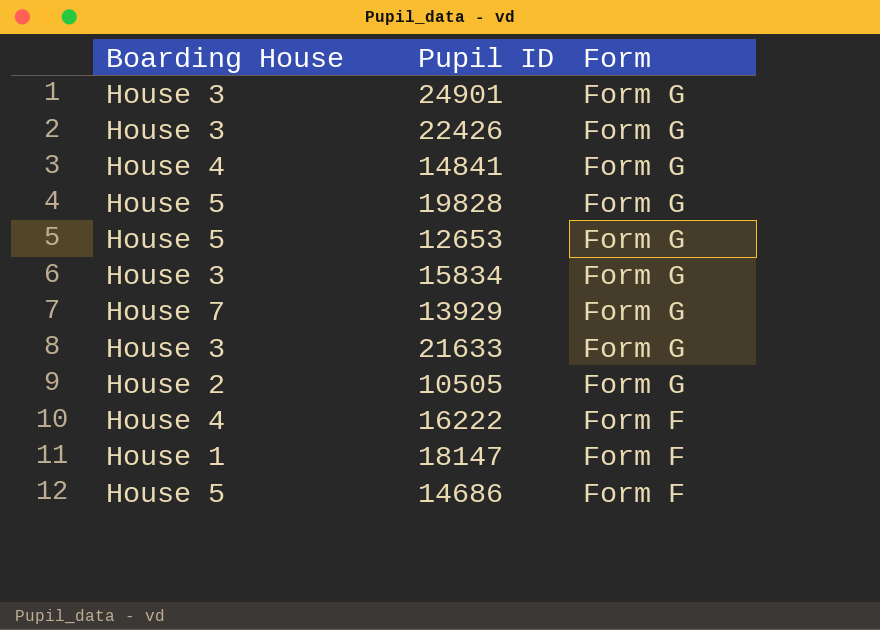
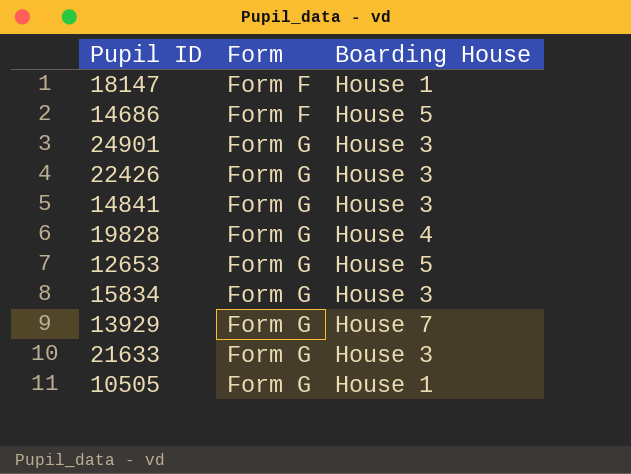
row order: Form descending -> Form ascending
column Boarding House | position: 1 -> 3
row 16222: House 4 | Form F -> none
14841 | Boarding House: House 4 -> House 3
19828 | Boarding House: House 5 -> House 4
10505 | Boarding House: House 2 -> House 1

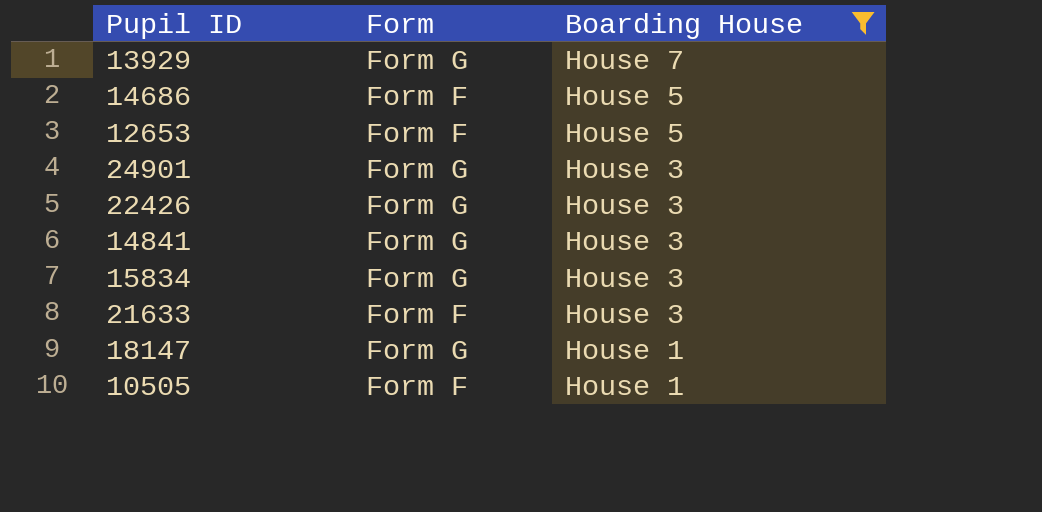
filter: none -> Boarding House != House 4
row order: Form ascending -> Boarding House descending
12653 | Form: Form G -> Form F
21633 | Form: Form G -> Form F
18147 | Form: Form F -> Form G
10505 | Form: Form G -> Form F

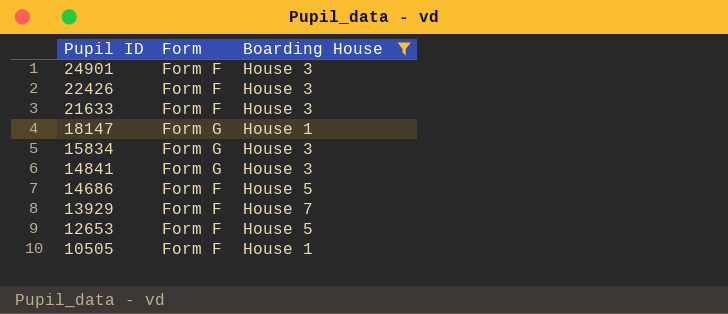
row order: Boarding House descending -> Pupil ID descending
24901 | Form: Form G -> Form F
22426 | Form: Form G -> Form F
13929 | Form: Form G -> Form F

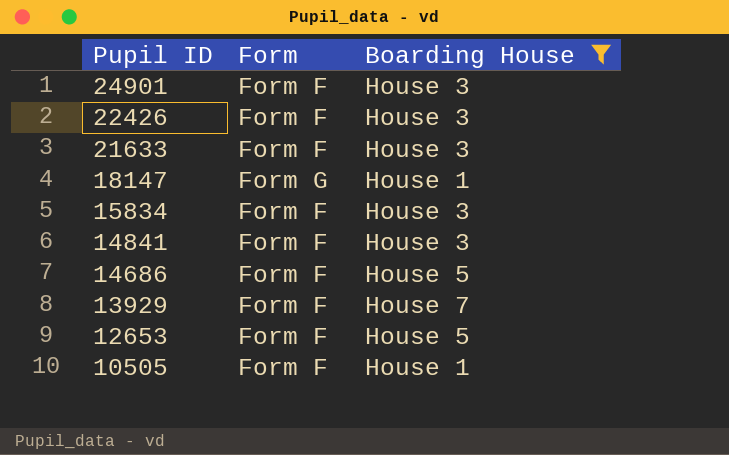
15834 | Form: Form G -> Form F
14841 | Form: Form G -> Form F

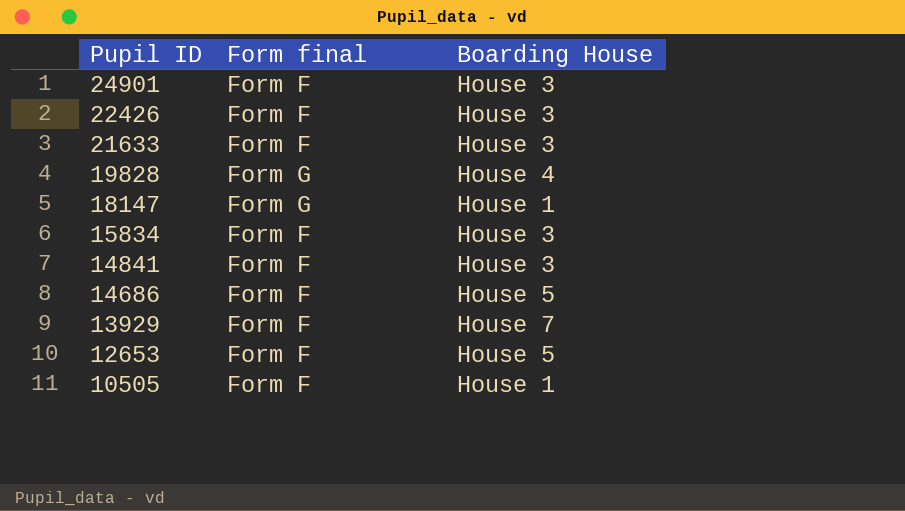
filter: Boarding House != House 4 -> none
column name: Form -> Form final

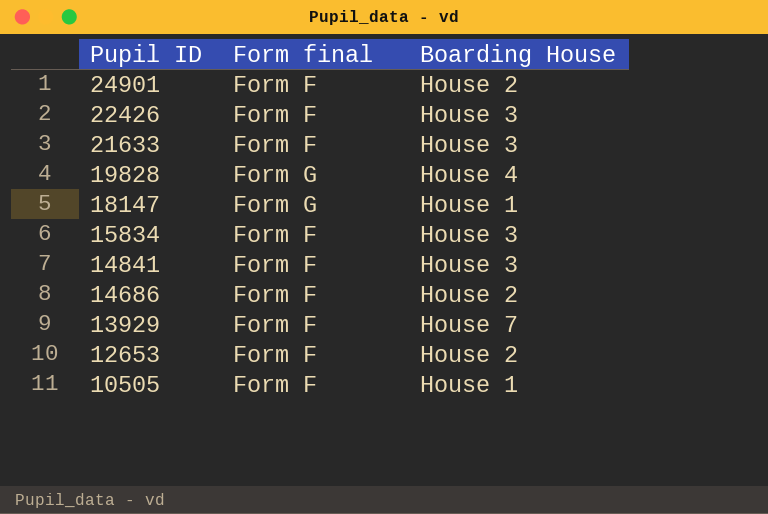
24901 | Boarding House: House 3 -> House 2
14686 | Boarding House: House 5 -> House 2
12653 | Boarding House: House 5 -> House 2

